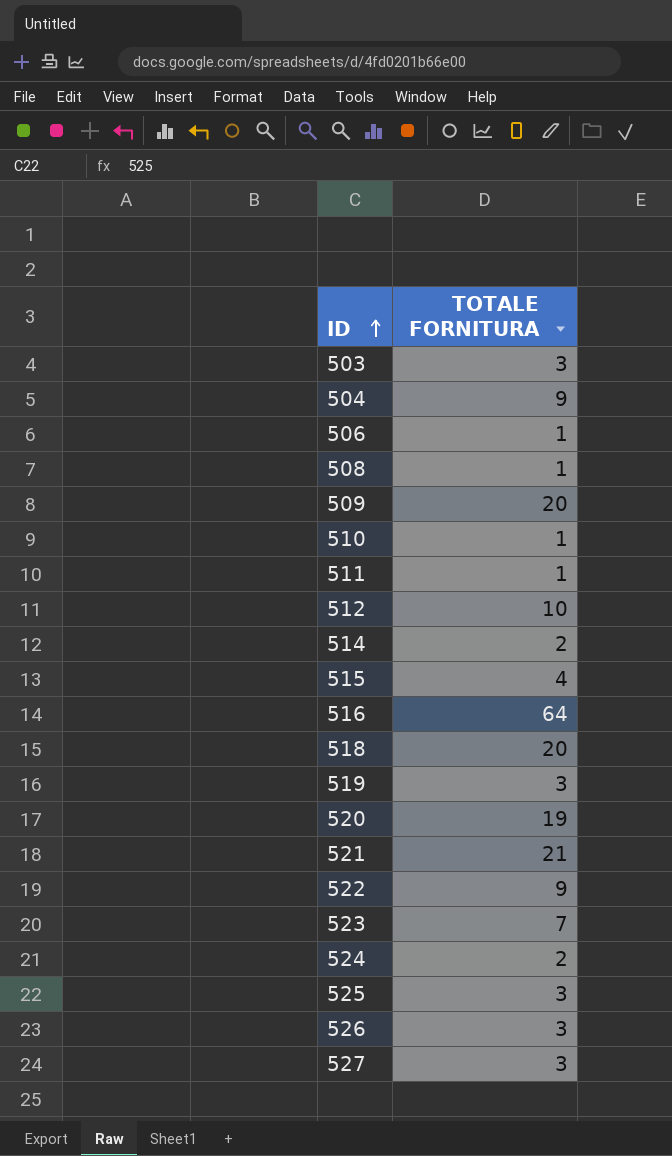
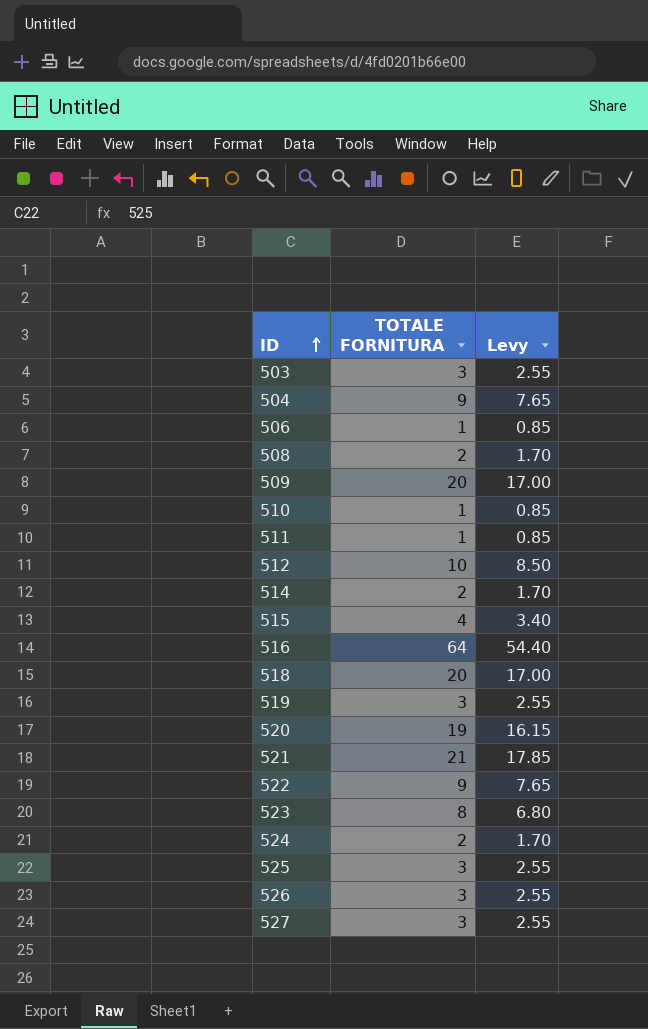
column Levy | formula: none -> [TOTALE FORNITURA] * 0.85
508 | TOTALE FORNITURA: 1 -> 2
523 | TOTALE FORNITURA: 7 -> 8

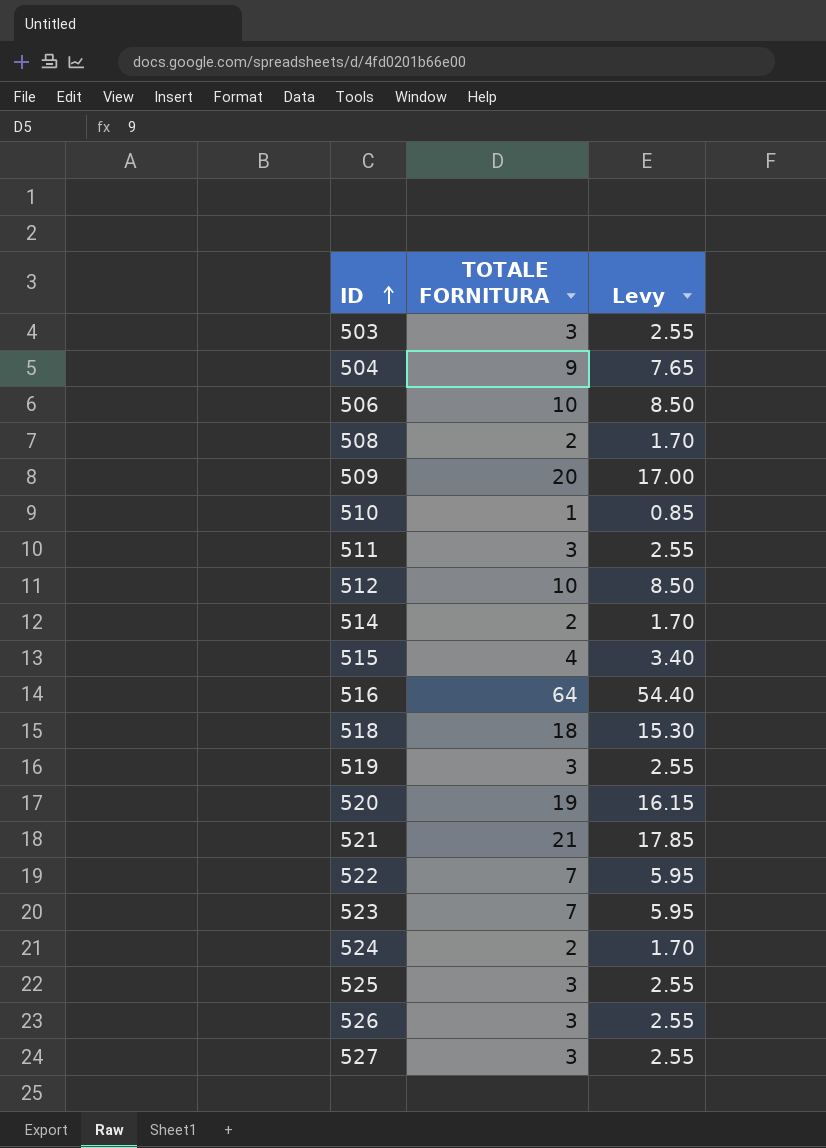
506 | TOTALE FORNITURA: 1 -> 10
506 | Levy: 0.85 -> 8.50
511 | TOTALE FORNITURA: 1 -> 3
511 | Levy: 0.85 -> 2.55
518 | TOTALE FORNITURA: 20 -> 18
518 | Levy: 17.00 -> 15.30
522 | TOTALE FORNITURA: 9 -> 7
522 | Levy: 7.65 -> 5.95
523 | TOTALE FORNITURA: 8 -> 7
523 | Levy: 6.80 -> 5.95

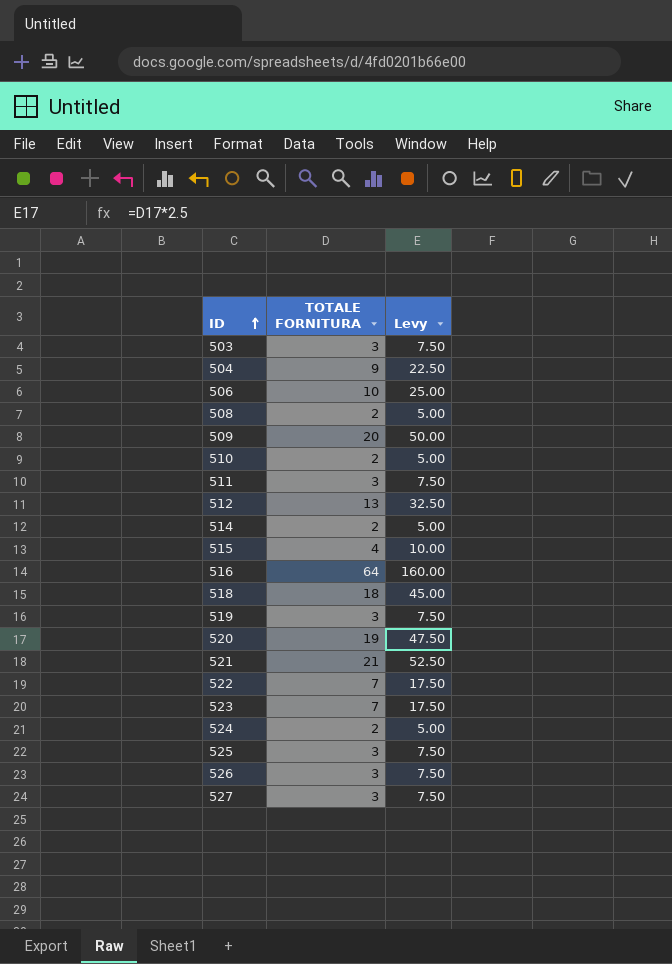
column Levy | formula: [TOTALE FORNITURA] * 0.85 -> [TOTALE FORNITURA] * 2.5
510 | TOTALE FORNITURA: 1 -> 2
512 | TOTALE FORNITURA: 10 -> 13

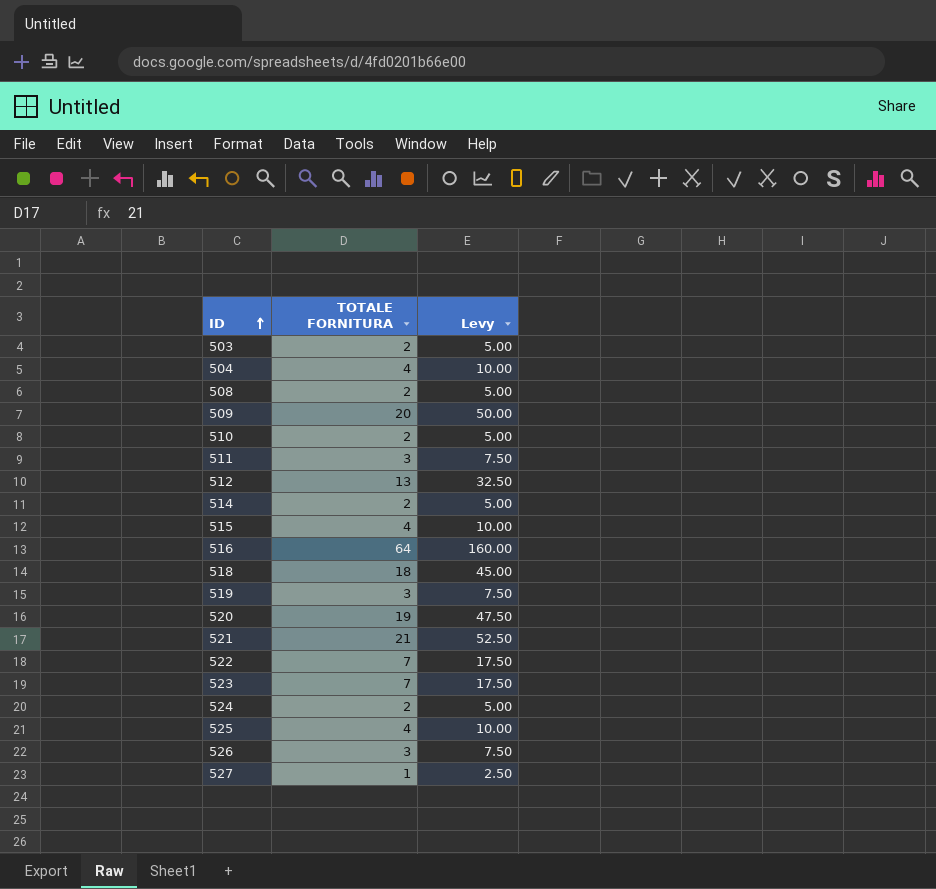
row 506: 10 | 25.00 -> none
503 | TOTALE FORNITURA: 3 -> 2
503 | Levy: 7.50 -> 5.00
504 | TOTALE FORNITURA: 9 -> 4
504 | Levy: 22.50 -> 10.00
525 | TOTALE FORNITURA: 3 -> 4
525 | Levy: 7.50 -> 10.00
527 | TOTALE FORNITURA: 3 -> 1
527 | Levy: 7.50 -> 2.50

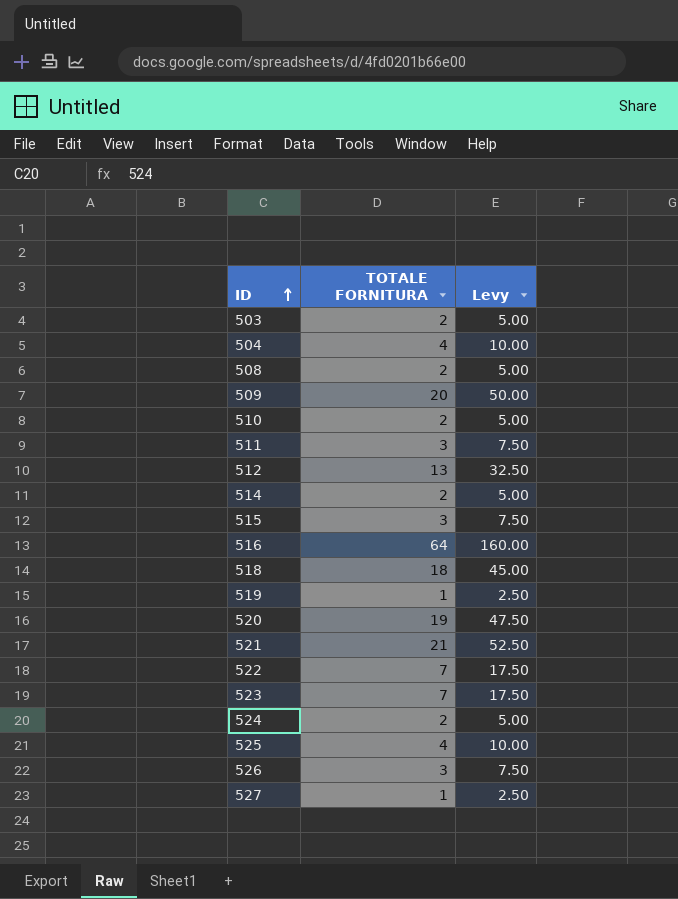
515 | TOTALE FORNITURA: 4 -> 3
515 | Levy: 10.00 -> 7.50
519 | TOTALE FORNITURA: 3 -> 1
519 | Levy: 7.50 -> 2.50

